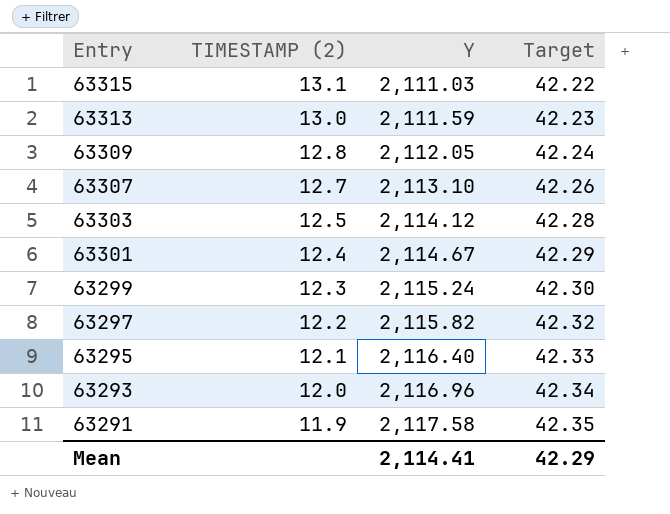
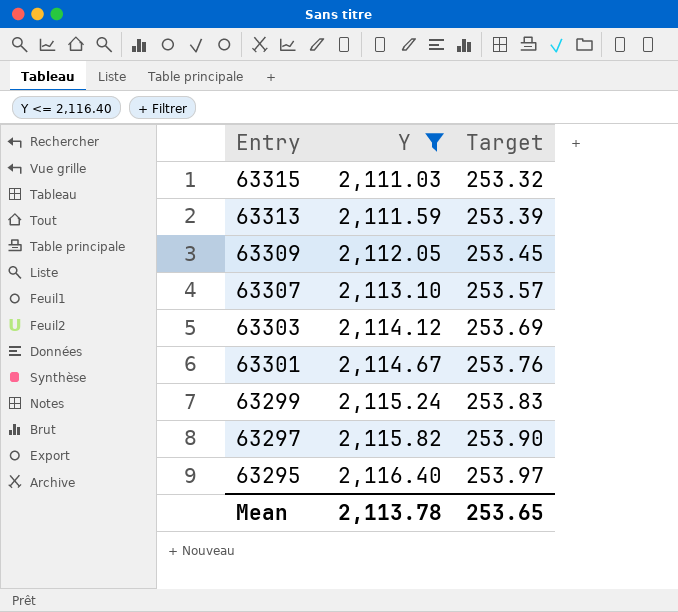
filter: none -> Y <= 2,116.40
column TIMESTAMP (2) | position: 2 -> none
column Target | formula: [Y] * 0.02 -> [Y] * 0.12
Mean | Y: 2,114.41 -> 2,113.78
Mean | Target: 42.29 -> 253.65

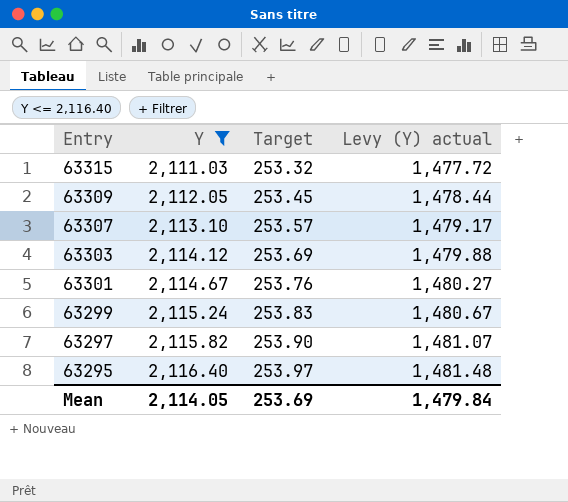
column Levy (Y) actual | formula: none -> [Y] * 0.7
row 63313: 2,111.59 | 253.39 -> none
Mean | Y: 2,113.78 -> 2,114.05
Mean | Target: 253.65 -> 253.69

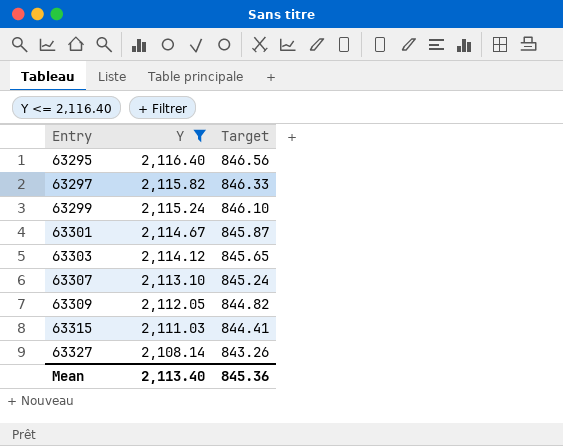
row order: Entry descending -> Entry ascending
column Levy (Y) actual | formula: [Y] * 0.7 -> none
column Target | formula: [Y] * 0.12 -> [Y] * 0.4
row 63327: none -> 2,108.14 | 843.26
Mean | Y: 2,114.05 -> 2,113.40
Mean | Target: 253.69 -> 845.36

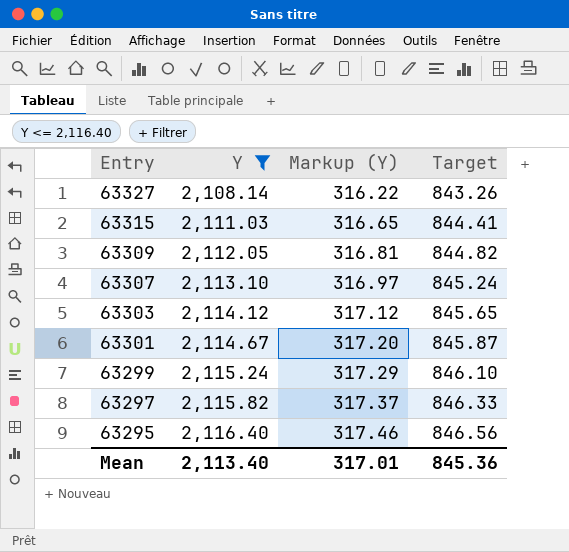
row order: Entry ascending -> Entry descending
column Markup (Y) | formula: none -> [Y] * 0.15

